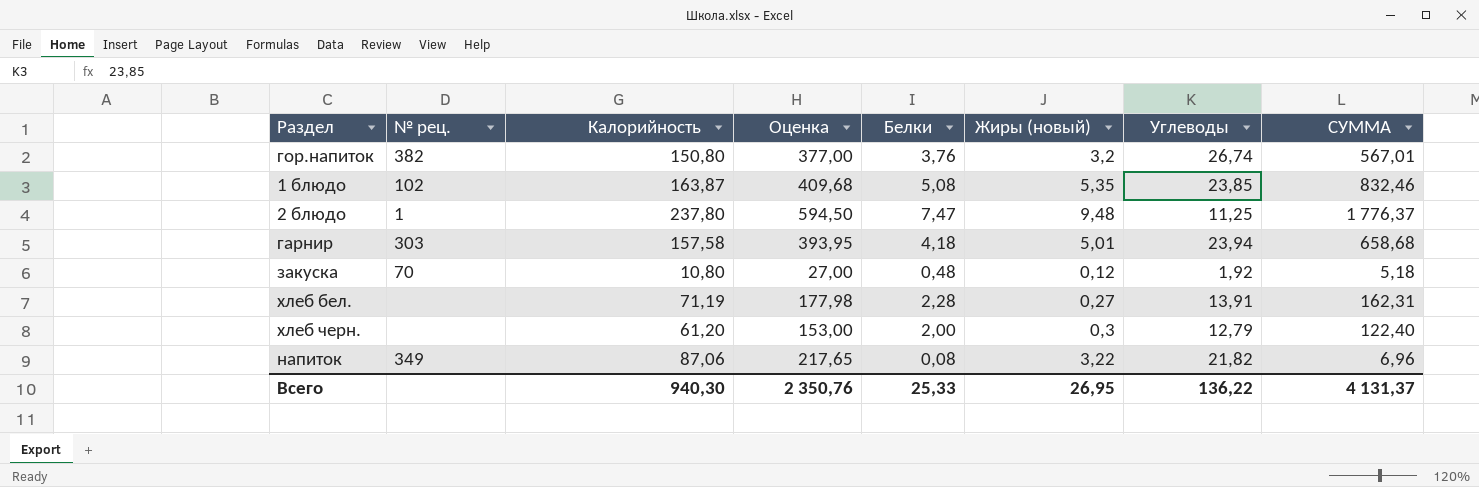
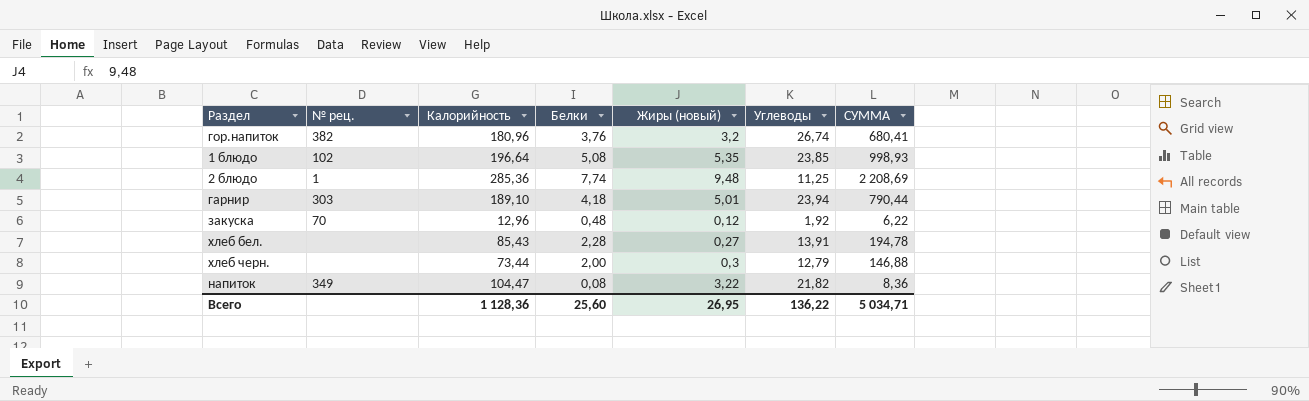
column Оценка | formula: [Калорийность] * 2,5 -> none
гор.напиток | Калорийность: 150,80 -> 180,96
гор.напиток | СУММА: 567,01 -> 680,41
1 блюдо | Калорийность: 163,87 -> 196,64
1 блюдо | СУММА: 832,46 -> 998,93
2 блюдо | Калорийность: 237,80 -> 285,36
2 блюдо | Белки: 7,47 -> 7,74
2 блюдо | СУММА: 1 776,37 -> 2 208,69
гарнир | Калорийность: 157,58 -> 189,10
гарнир | СУММА: 658,68 -> 790,44
закуска | Калорийность: 10,80 -> 12,96
закуска | СУММА: 5,18 -> 6,22
хлеб бел. | Калорийность: 71,19 -> 85,43
хлеб бел. | СУММА: 162,31 -> 194,78
хлеб черн. | Калорийность: 61,20 -> 73,44
хлеб черн. | СУММА: 122,40 -> 146,88
напиток | Калорийность: 87,06 -> 104,47
напиток | СУММА: 6,96 -> 8,36
Всего | Калорийность: 940,30 -> 1 128,36
Всего | Белки: 25,33 -> 25,60
Всего | СУММА: 4 131,37 -> 5 034,71

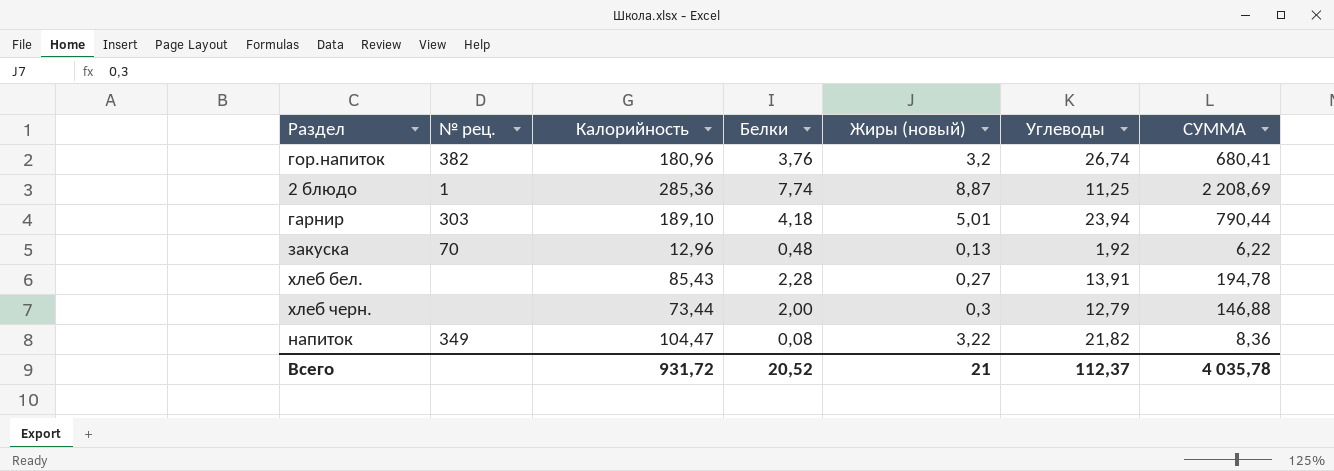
row 1 блюдо: 102 | 196,64 | 5,08 | 5,35 | 23,85 | 998,93 -> none
2 блюдо | Жиры (новый): 9,48 -> 8,87
закуска | Жиры (новый): 0,12 -> 0,13
Всего | Калорийность: 1 128,36 -> 931,72
Всего | Белки: 25,60 -> 20,52
Всего | Жиры (новый): 26,95 -> 21
Всего | Углеводы: 136,22 -> 112,37
Всего | СУММА: 5 034,71 -> 4 035,78

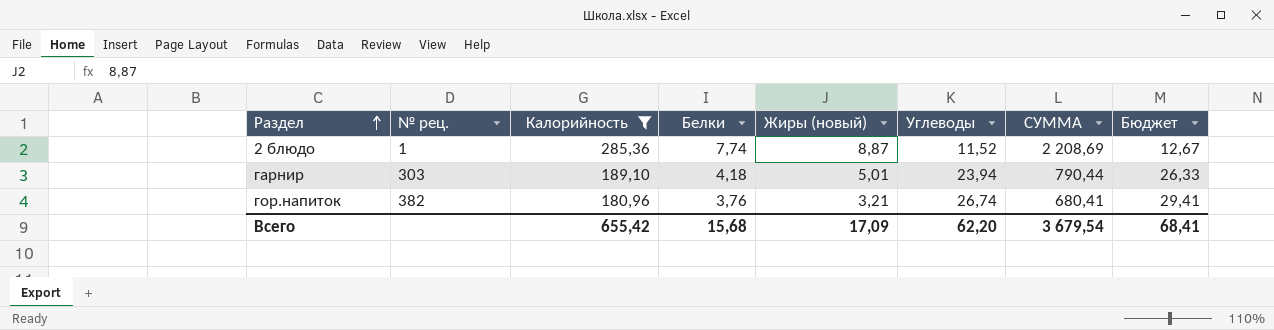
filter: none -> Калорийность >= 180,96
row order: none -> Раздел ascending
column Бюджет | formula: none -> [Углеводы] * 1,1
2 блюдо | Углеводы: 11,25 -> 11,52
гор.напиток | Жиры (новый): 3,2 -> 3,21
Всего | Калорийность: 931,72 -> 655,42
Всего | Белки: 20,52 -> 15,68
Всего | Жиры (новый): 21 -> 17,09
Всего | Углеводы: 112,37 -> 62,20
Всего | СУММА: 4 035,78 -> 3 679,54

